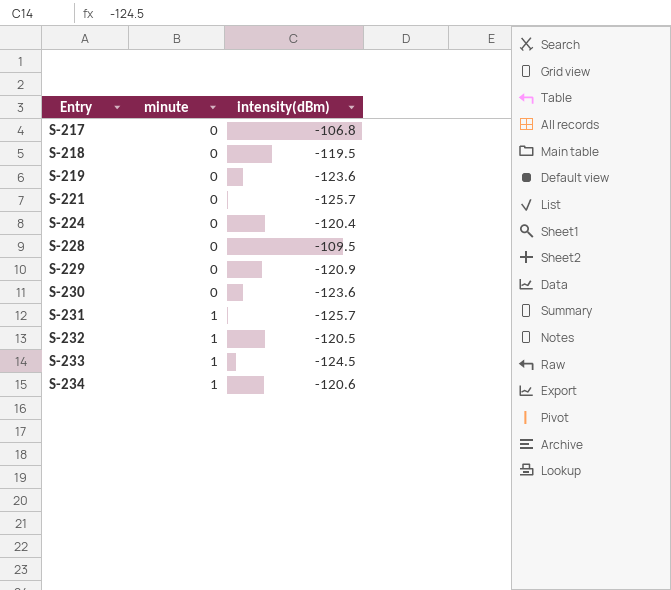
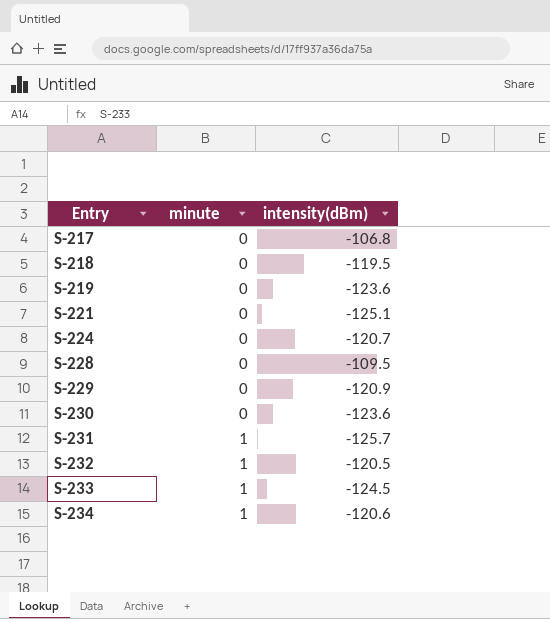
S-221 | intensity(dBm): -125.7 -> -125.1
S-224 | intensity(dBm): -120.4 -> -120.7

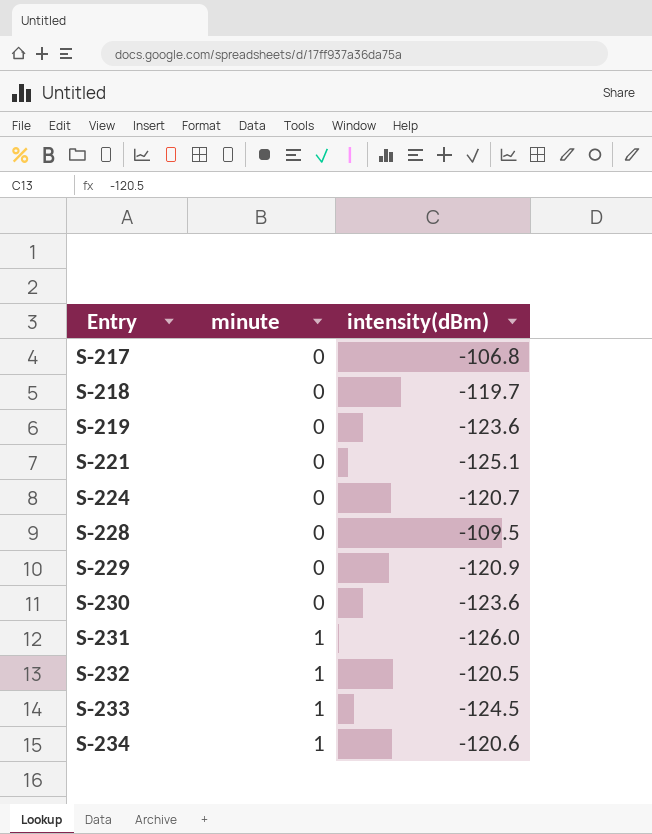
S-218 | intensity(dBm): -119.5 -> -119.7
S-231 | intensity(dBm): -125.7 -> -126.0

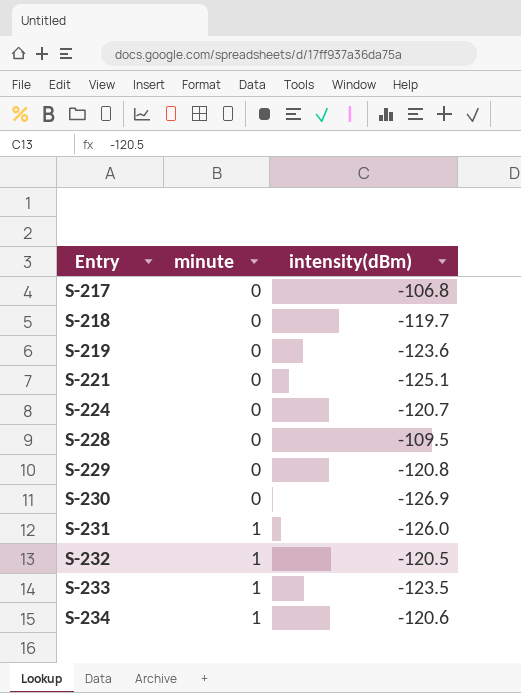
S-229 | intensity(dBm): -120.9 -> -120.8
S-230 | intensity(dBm): -123.6 -> -126.9
S-233 | intensity(dBm): -124.5 -> -123.5

